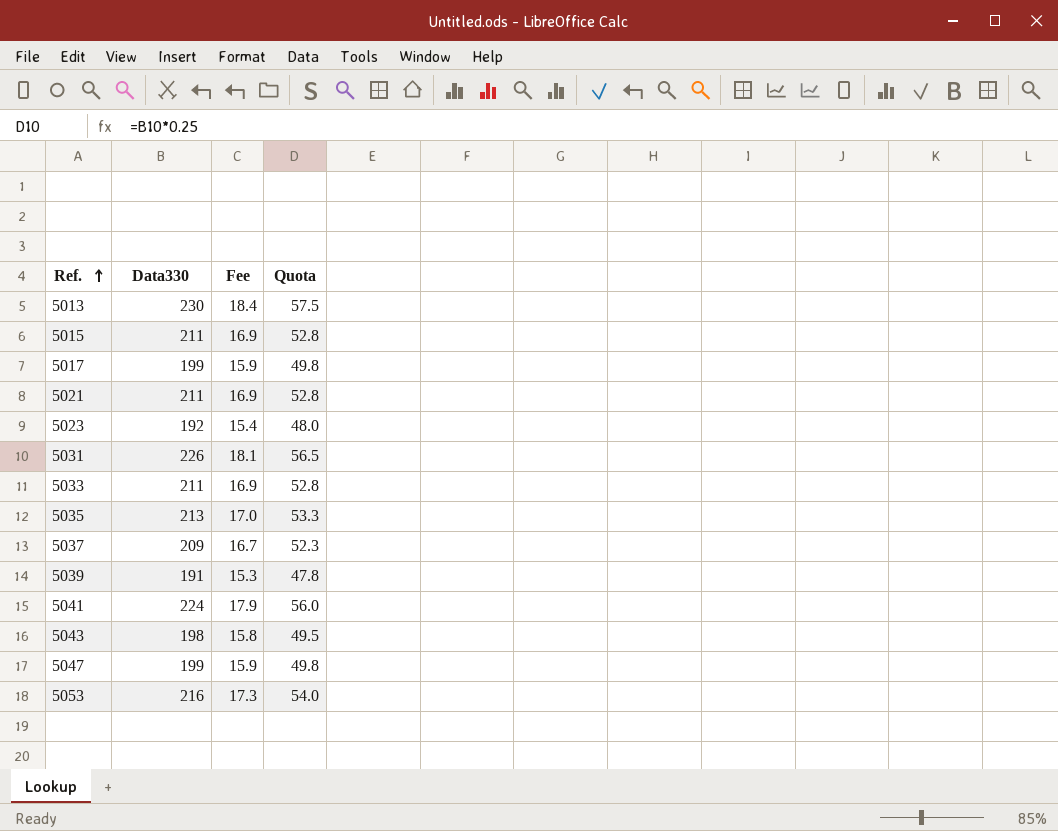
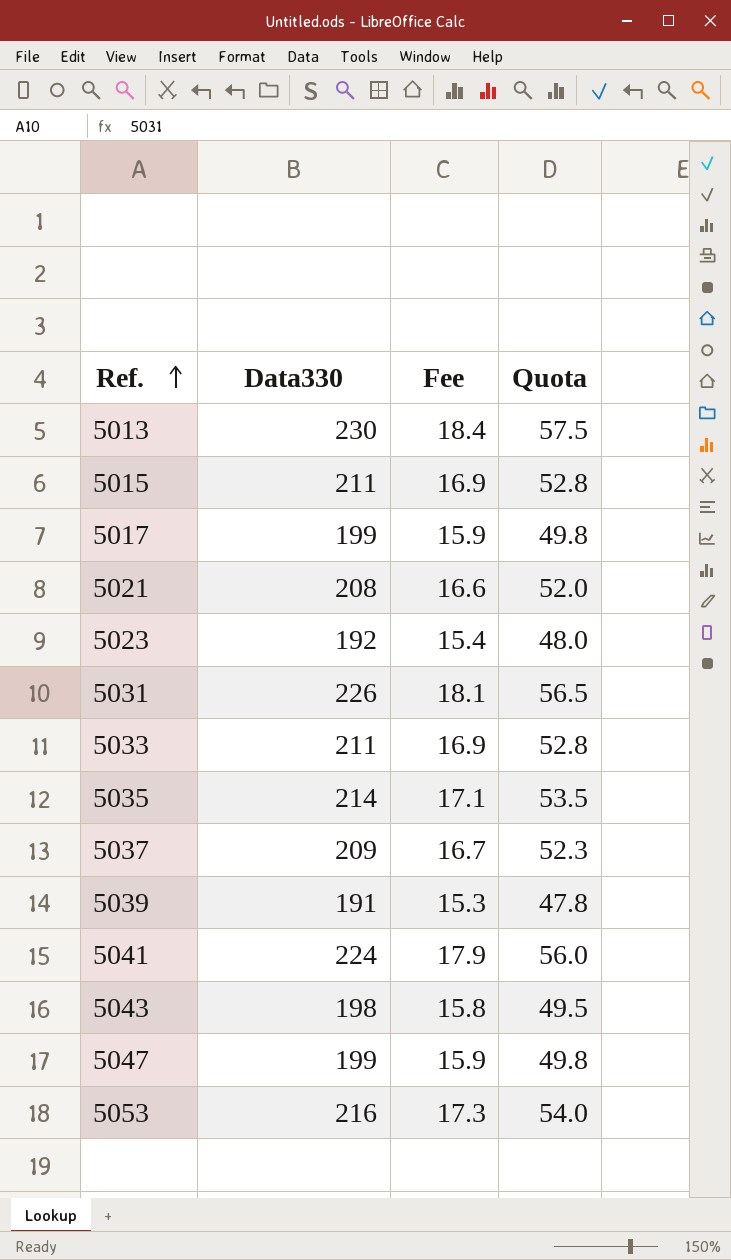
5021 | Data330: 211 -> 208
5021 | Fee: 16.9 -> 16.6
5021 | Quota: 52.8 -> 52.0
5035 | Data330: 213 -> 214
5035 | Fee: 17.0 -> 17.1
5035 | Quota: 53.3 -> 53.5

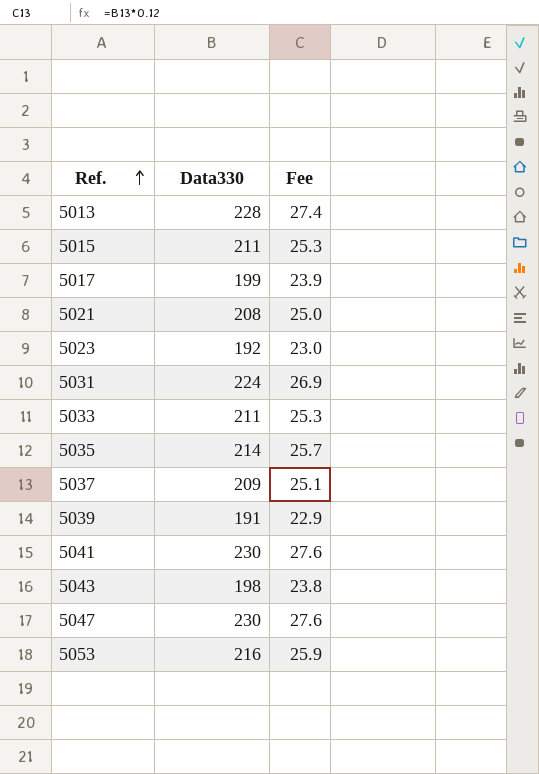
column Quota | formula: [Data330] * 0.25 -> none
column Fee | formula: [Data330] * 0.08 -> [Data330] * 0.12
5013 | Data330: 230 -> 228
5031 | Data330: 226 -> 224
5041 | Data330: 224 -> 230
5047 | Data330: 199 -> 230

